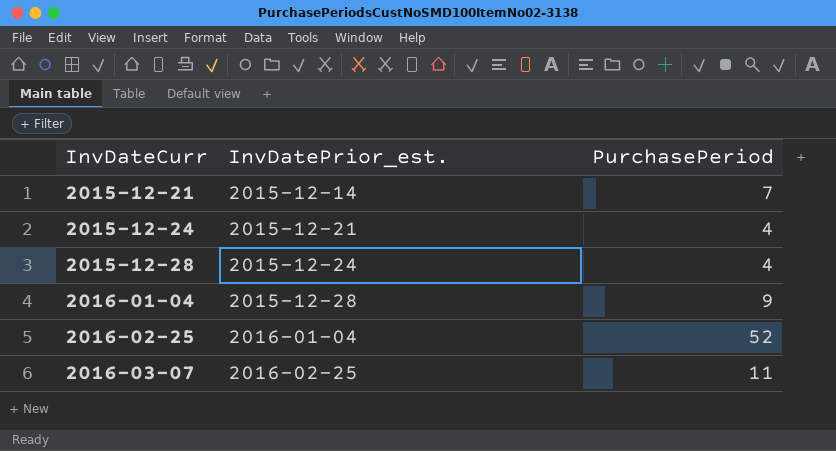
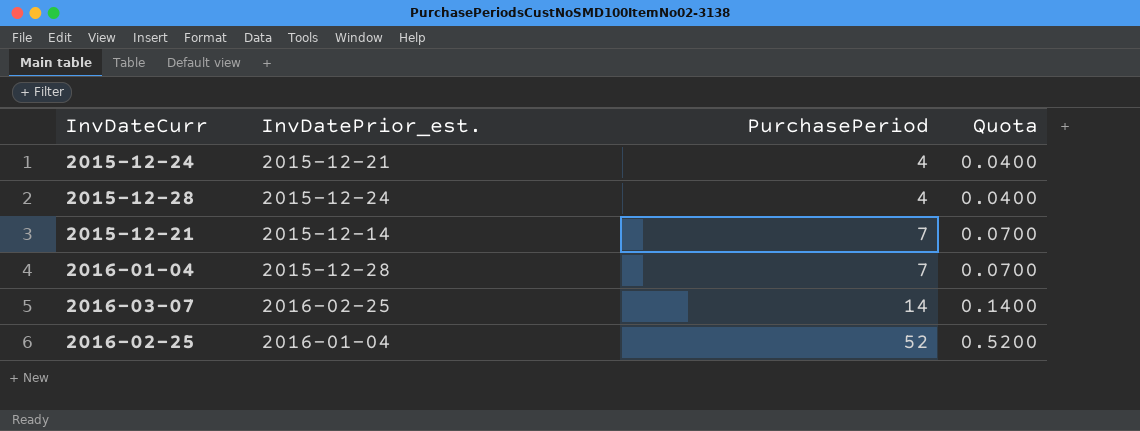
row order: InvDateCurr ascending -> PurchasePeriod ascending
column Quota | formula: none -> [PurchasePeriod] * 0.01
2016-01-04 | PurchasePeriod: 9 -> 7
2016-03-07 | PurchasePeriod: 11 -> 14

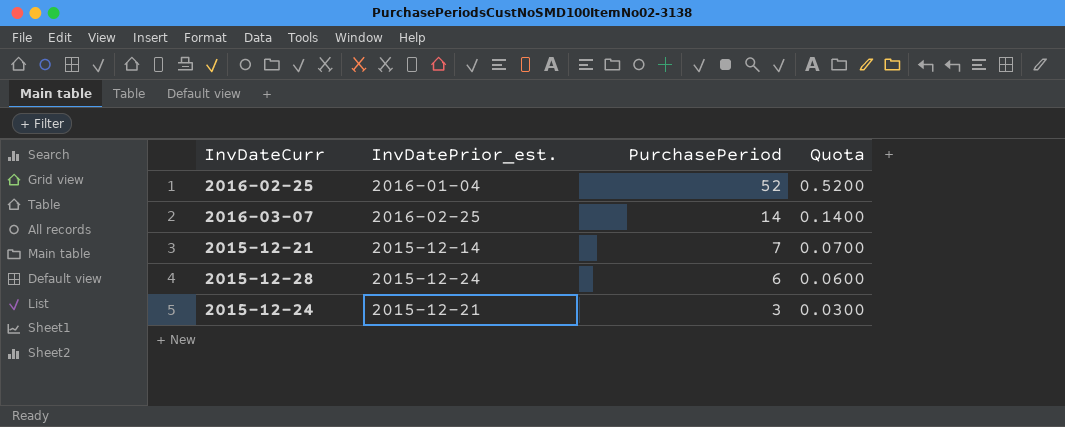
row order: PurchasePeriod ascending -> PurchasePeriod descending
row 2016-01-04: 2015-12-28 | 7 | 0.0700 -> none
2015-12-28 | PurchasePeriod: 4 -> 6
2015-12-28 | Quota: 0.0400 -> 0.0600
2015-12-24 | PurchasePeriod: 4 -> 3
2015-12-24 | Quota: 0.0400 -> 0.0300

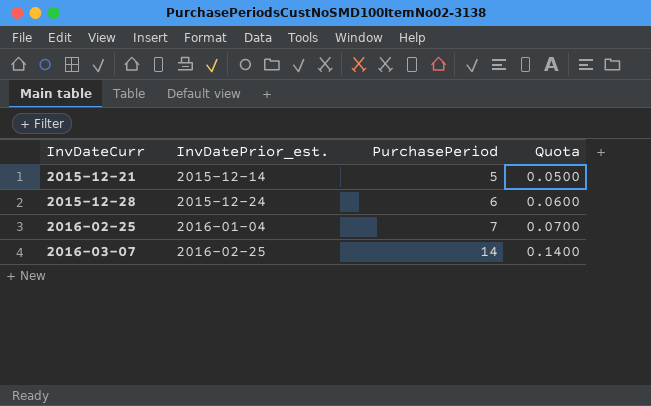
row order: PurchasePeriod descending -> InvDateCurr ascending
row 2015-12-24: 2015-12-21 | 3 | 0.0300 -> none
2015-12-21 | PurchasePeriod: 7 -> 5
2015-12-21 | Quota: 0.0700 -> 0.0500
2016-02-25 | PurchasePeriod: 52 -> 7
2016-02-25 | Quota: 0.5200 -> 0.0700

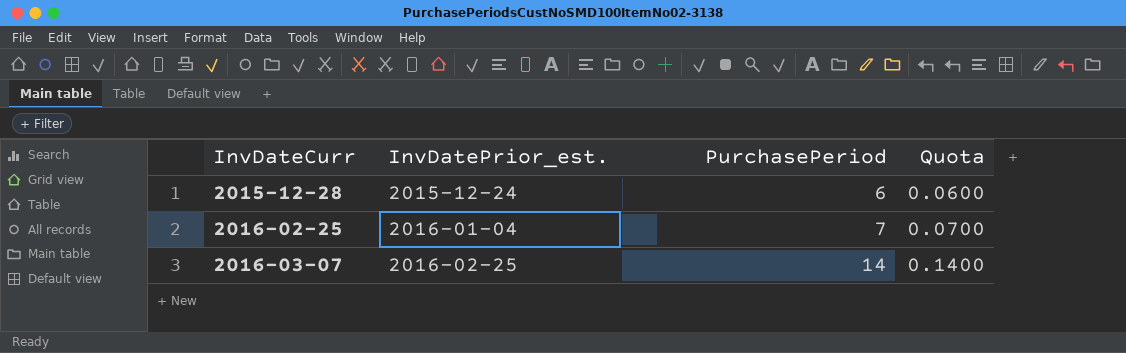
row 2015-12-21: 2015-12-14 | 5 | 0.0500 -> none

